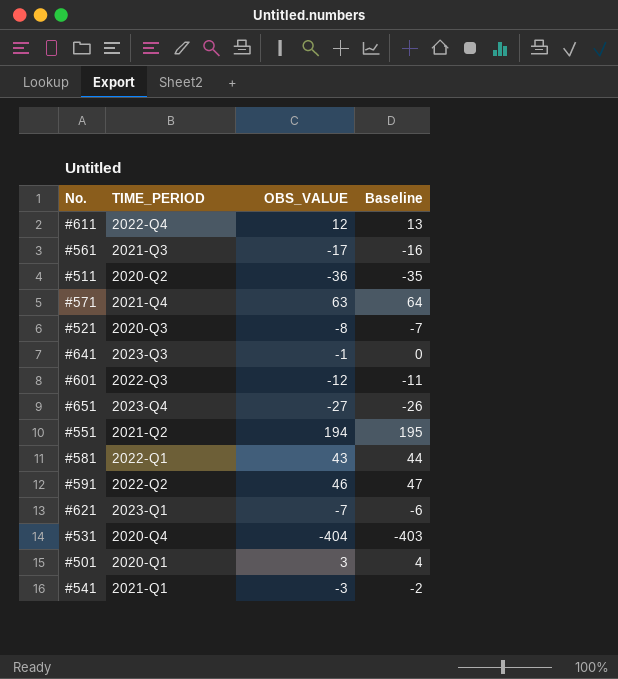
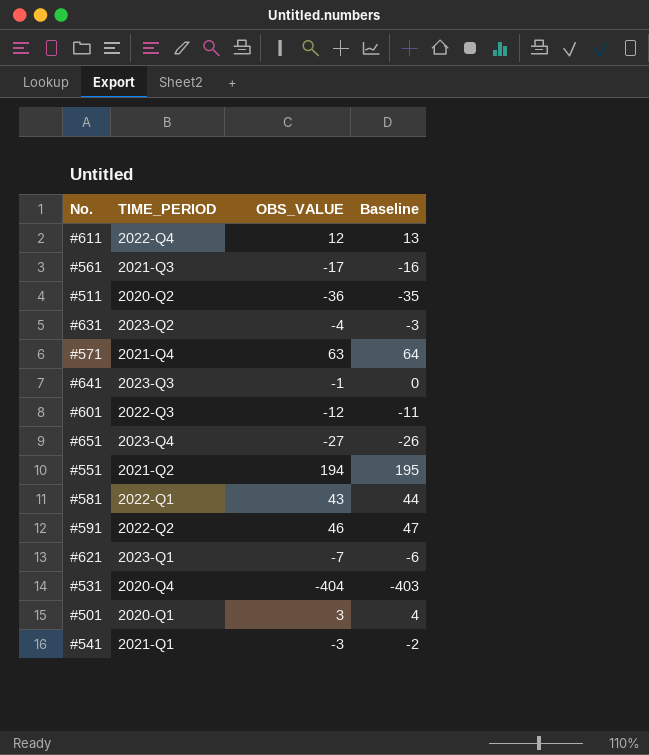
row #521: 2020-Q3 | -8 | -7 -> none
row #631: none -> 2023-Q2 | -4 | -3

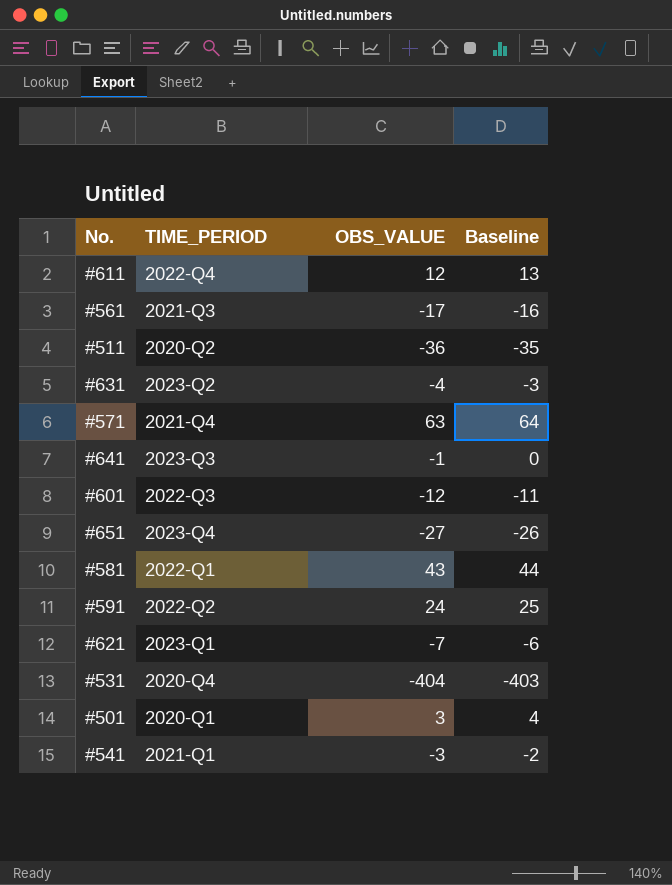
row #551: 2021-Q2 | 194 | 195 -> none
#591 | OBS_VALUE: 46 -> 24
#591 | Baseline: 47 -> 25

